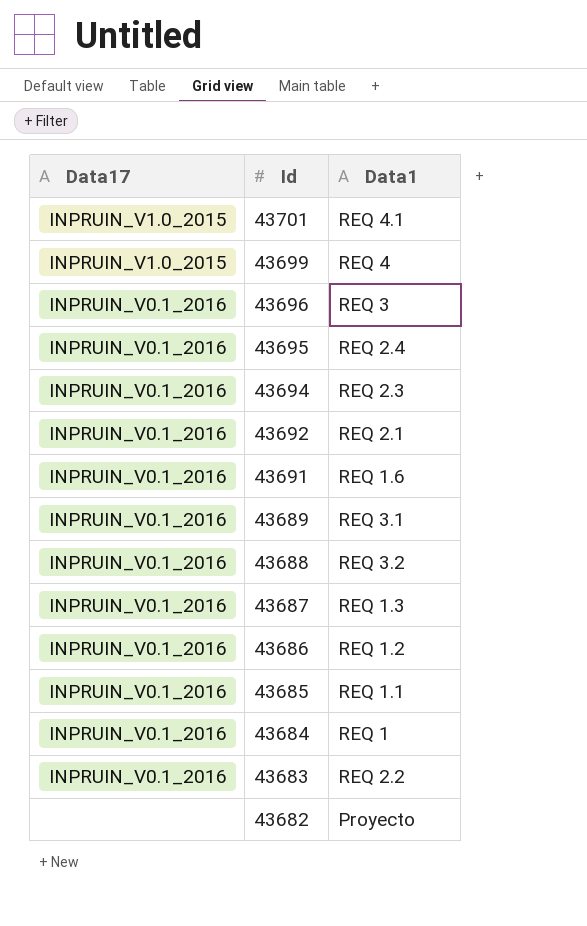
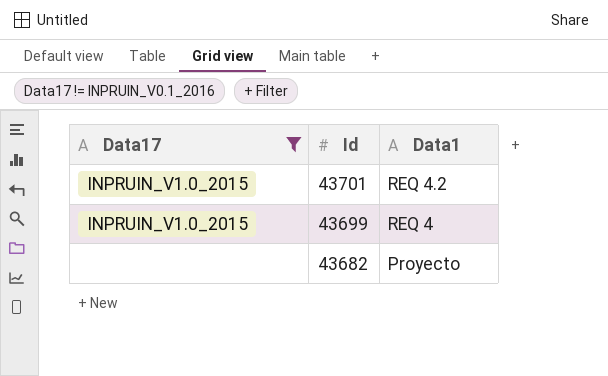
filter: none -> Data17 != INPRUIN_V0.1_2016
43701 | Data1: REQ 4.1 -> REQ 4.2

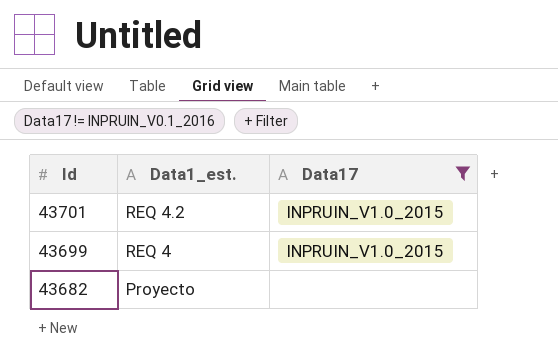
column name: Data1 -> Data1_est.
column Data17 | position: 1 -> 3

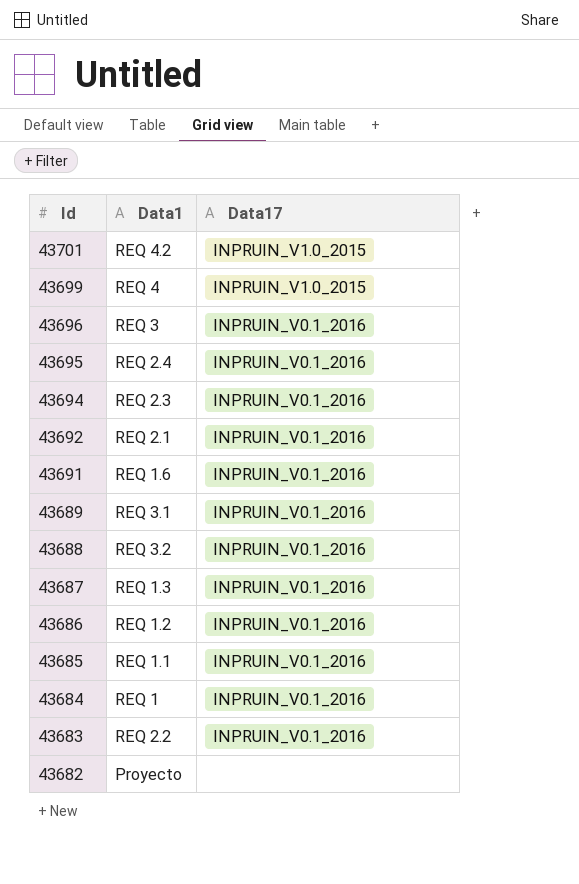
filter: Data17 != INPRUIN_V0.1_2016 -> none
column name: Data1_est. -> Data1

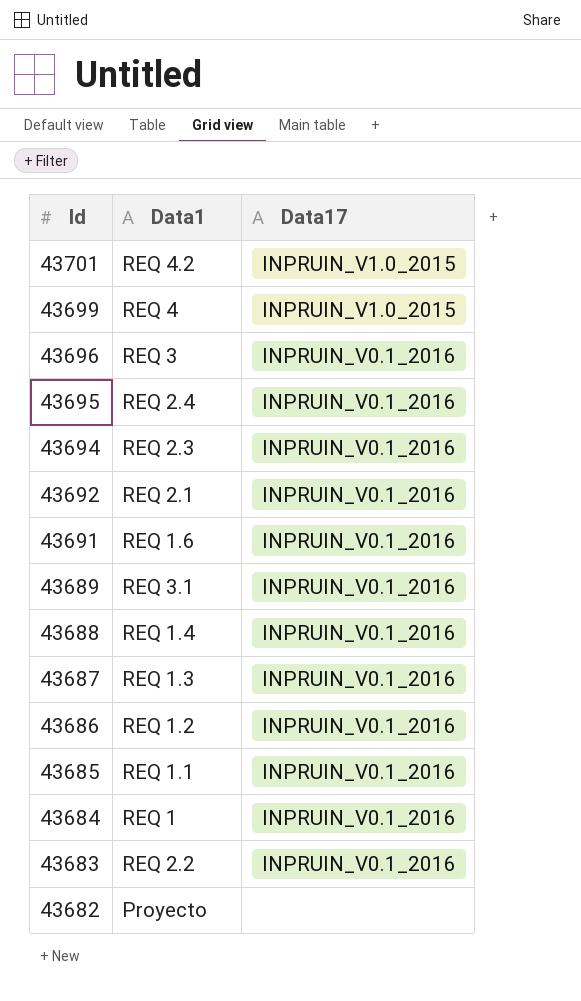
43688 | Data1: REQ 3.2 -> REQ 1.4

